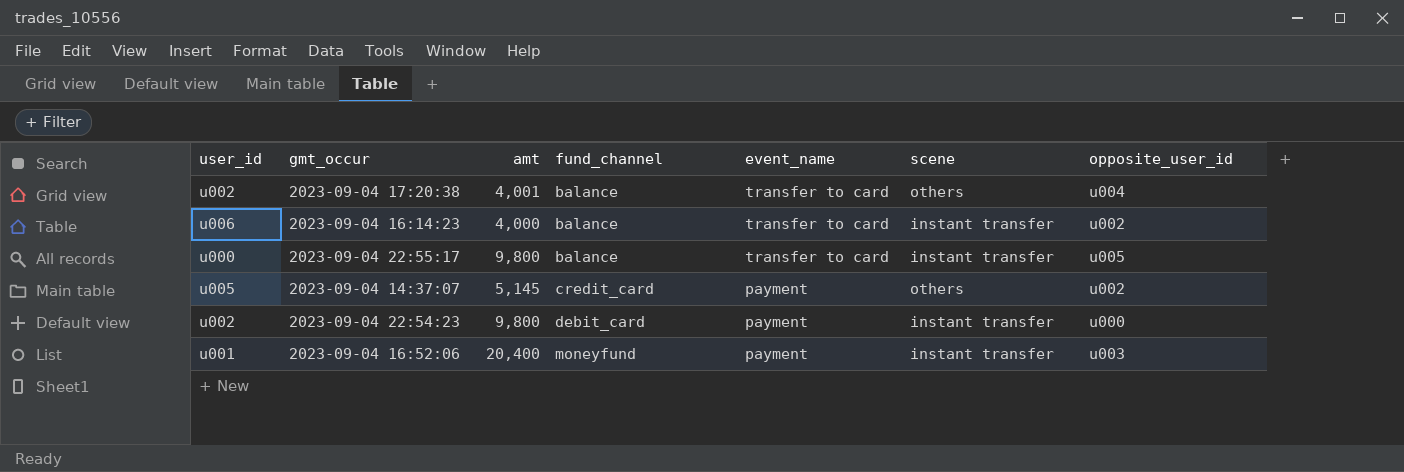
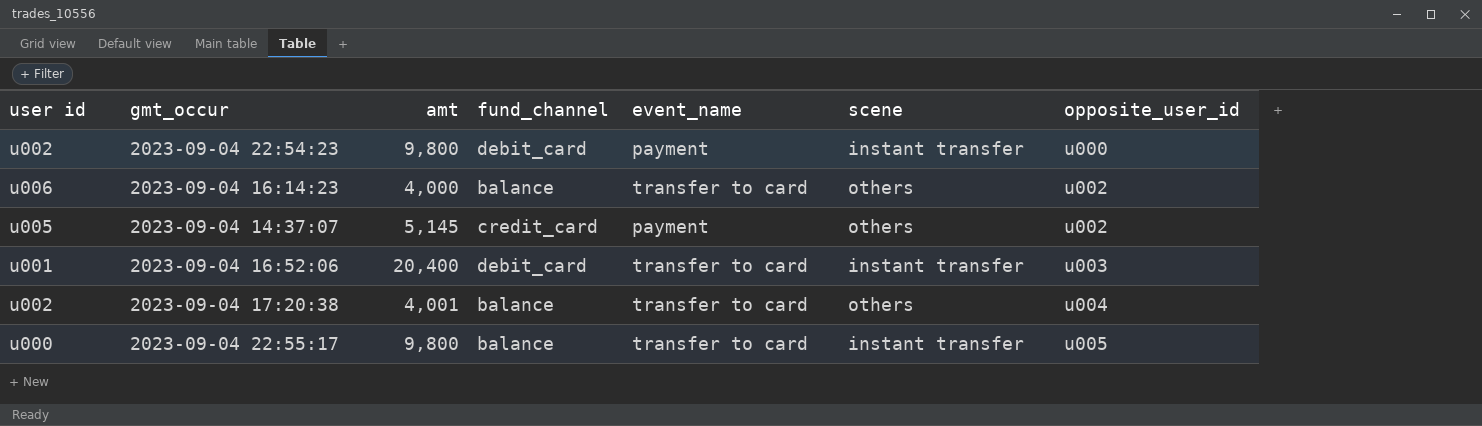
row order: fund_channel ascending -> opposite_user_id ascending
column name: user_id -> user id
2023-09-04 16:14:23 | scene: instant transfer -> others
2023-09-04 16:52:06 | fund_channel: moneyfund -> debit_card
2023-09-04 16:52:06 | event_name: payment -> transfer to card

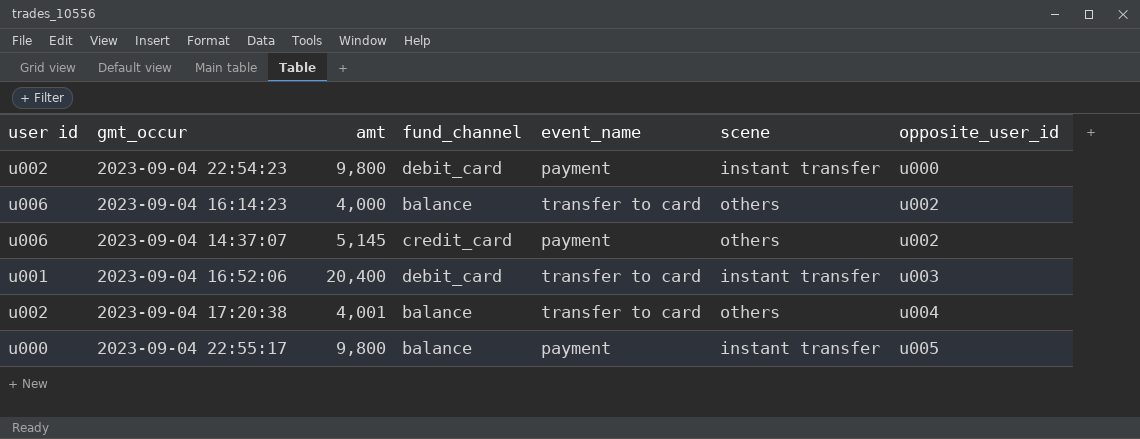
2023-09-04 14:37:07 | user id: u005 -> u006
2023-09-04 22:55:17 | event_name: transfer to card -> payment

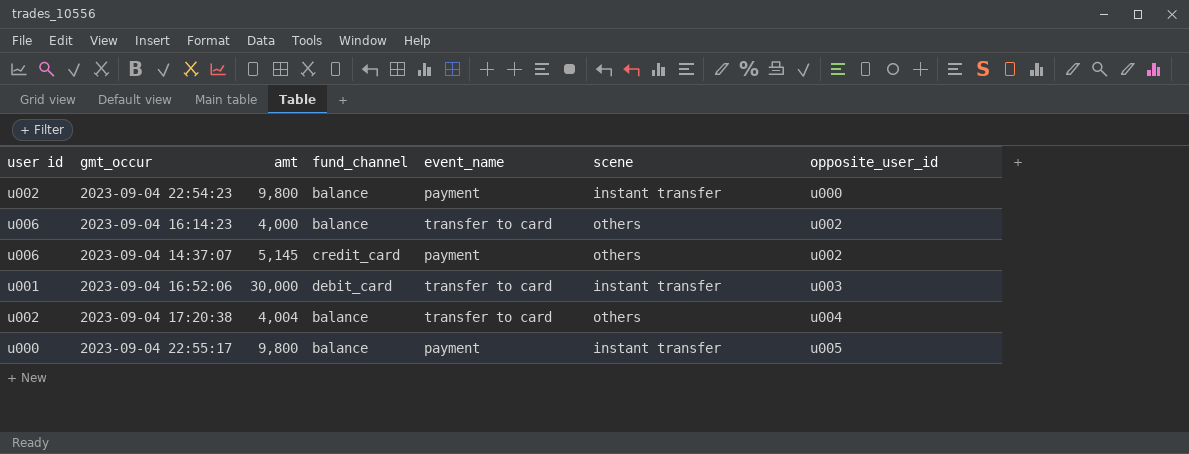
2023-09-04 22:54:23 | fund_channel: debit_card -> balance
2023-09-04 16:52:06 | amt: 20,400 -> 30,000
2023-09-04 17:20:38 | amt: 4,001 -> 4,004

